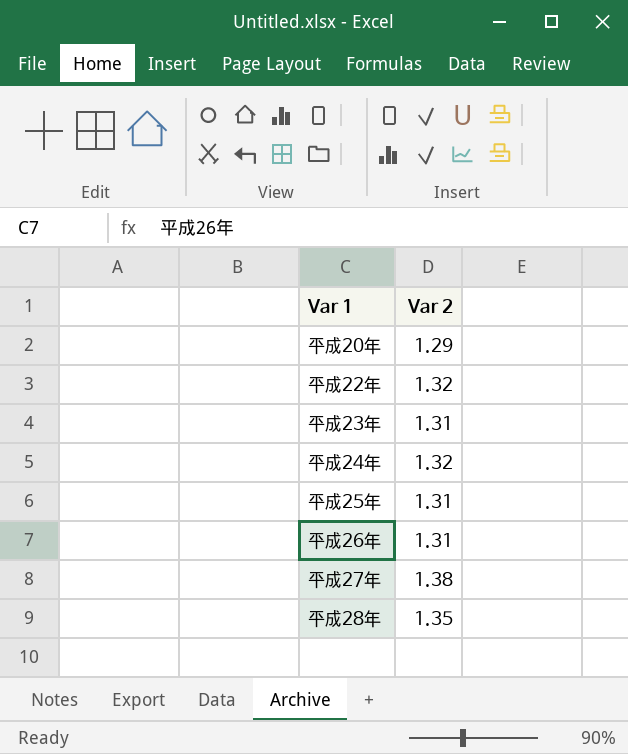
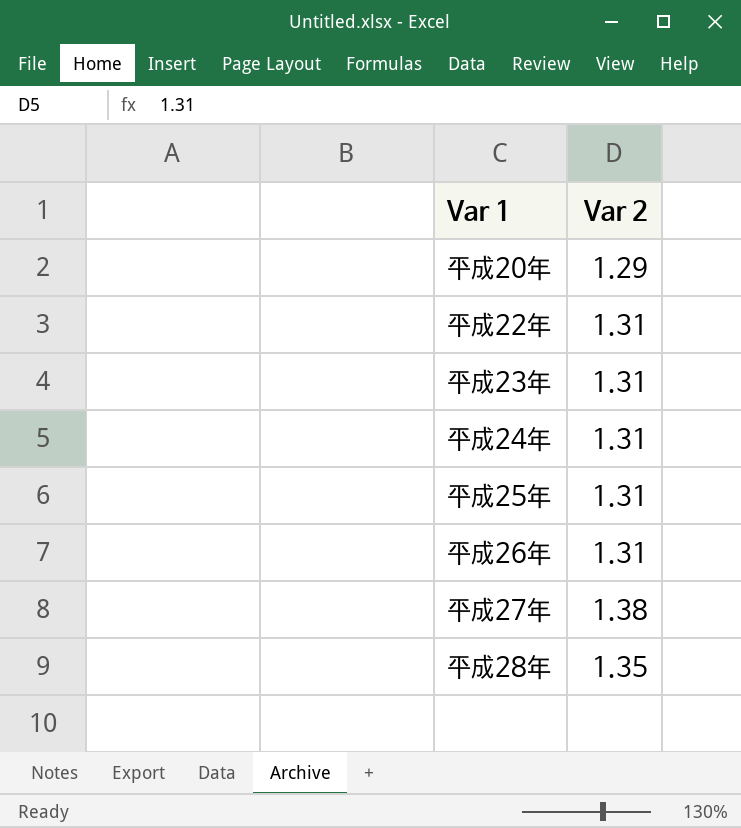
平成22年 | Var 2: 1.32 -> 1.31
平成24年 | Var 2: 1.32 -> 1.31

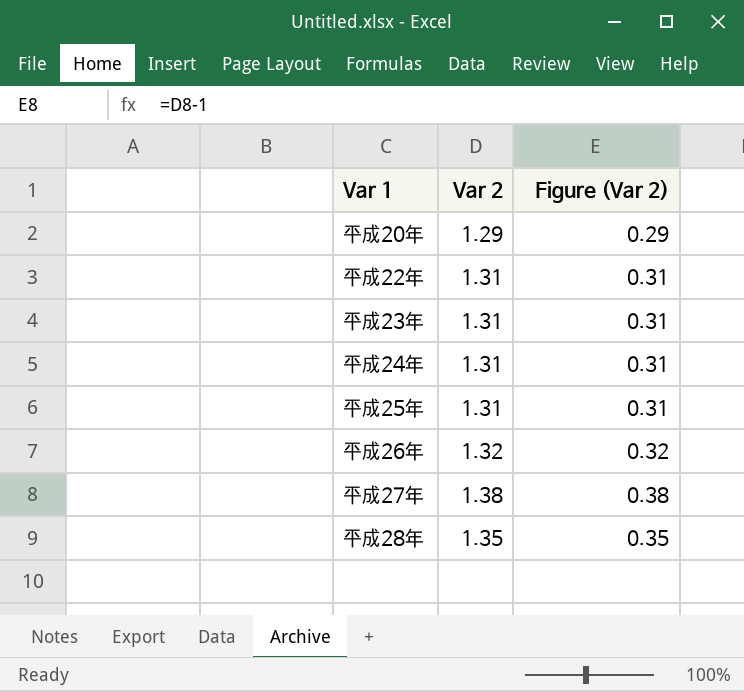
column Figure (Var 2) | formula: none -> [Var 2] - 1
平成26年 | Var 2: 1.31 -> 1.32

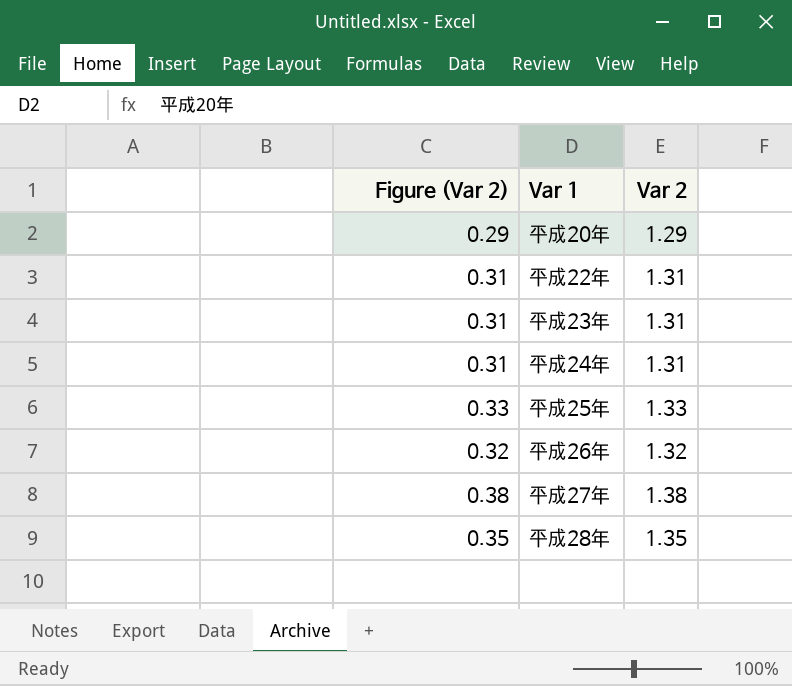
column Figure (Var 2) | position: 3 -> 1
平成25年 | Figure (Var 2): 0.31 -> 0.33
平成25年 | Var 2: 1.31 -> 1.33

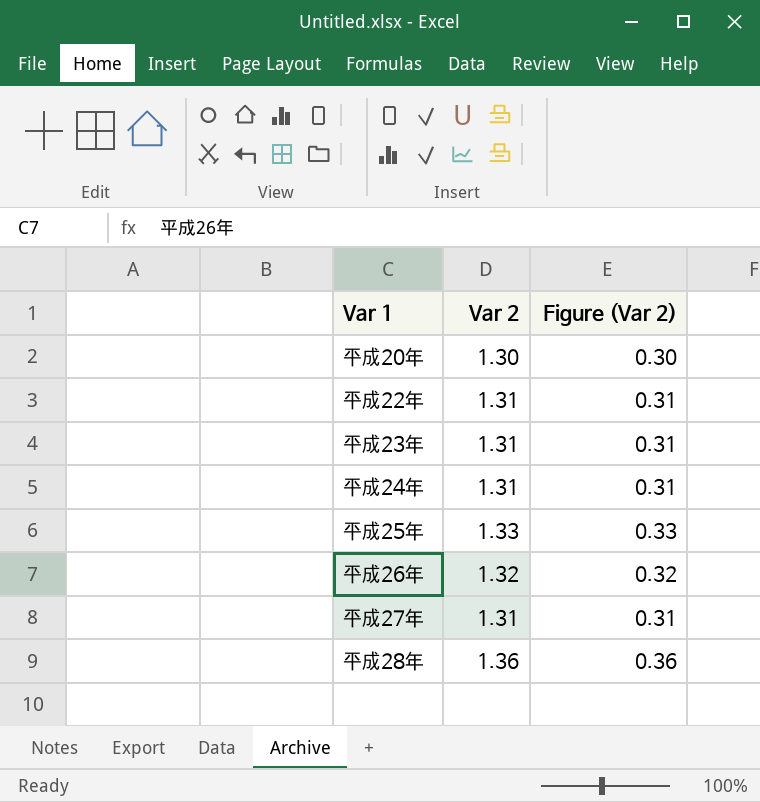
column Figure (Var 2) | position: 1 -> 3
平成20年 | Var 2: 1.29 -> 1.30
平成20年 | Figure (Var 2): 0.29 -> 0.30
平成27年 | Var 2: 1.38 -> 1.31
平成27年 | Figure (Var 2): 0.38 -> 0.31
平成28年 | Var 2: 1.35 -> 1.36
平成28年 | Figure (Var 2): 0.35 -> 0.36

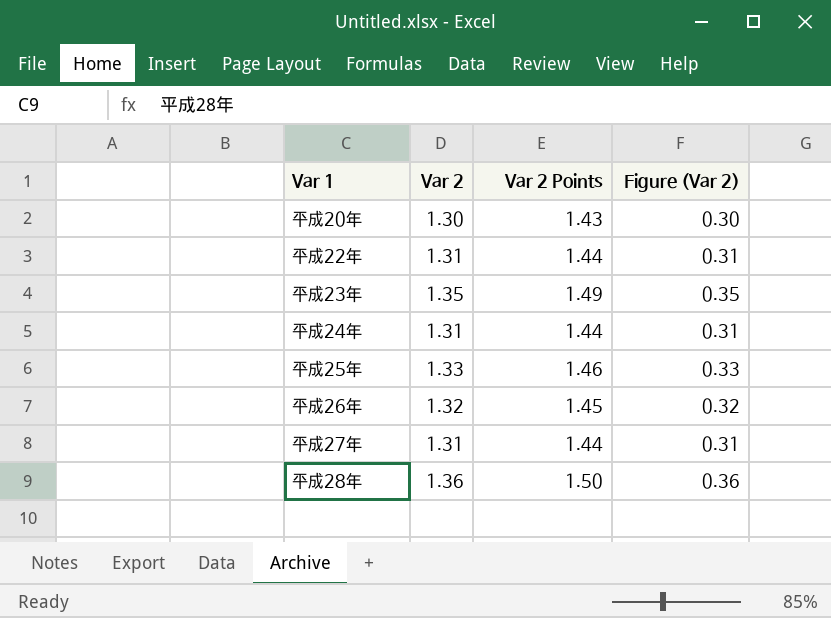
column Var 2 Points | formula: none -> [Var 2] * 1.1
平成23年 | Var 2: 1.31 -> 1.35
平成23年 | Figure (Var 2): 0.31 -> 0.35

